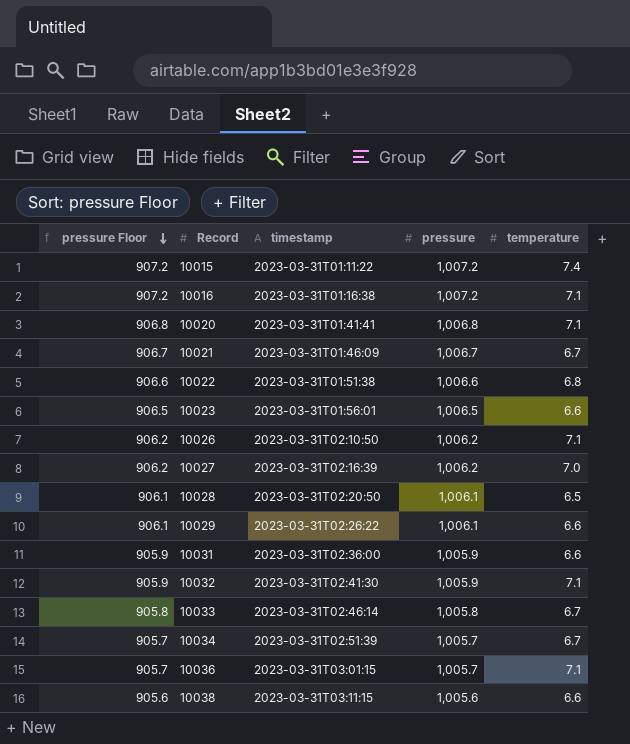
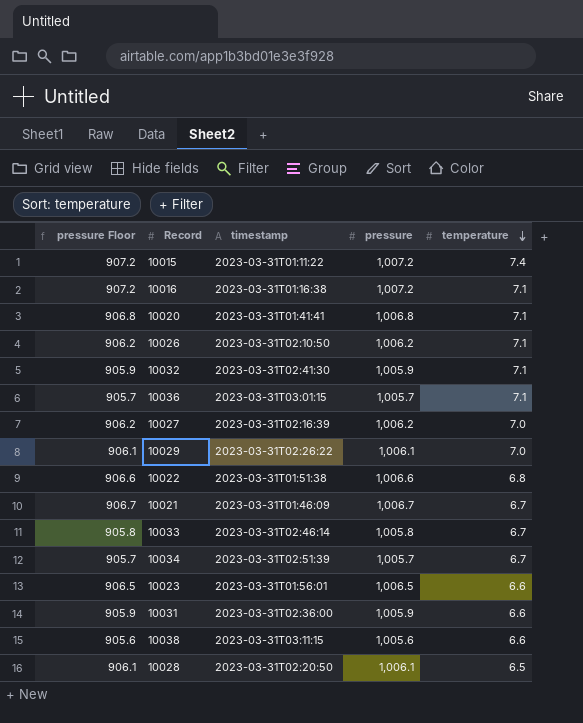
row order: pressure Floor descending -> temperature descending
10029 | temperature: 6.6 -> 7.0

